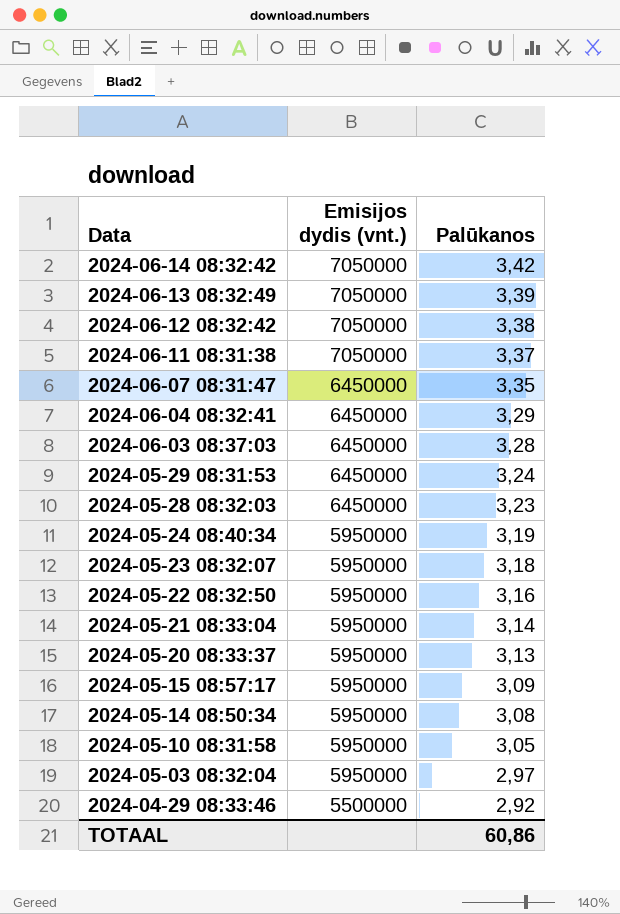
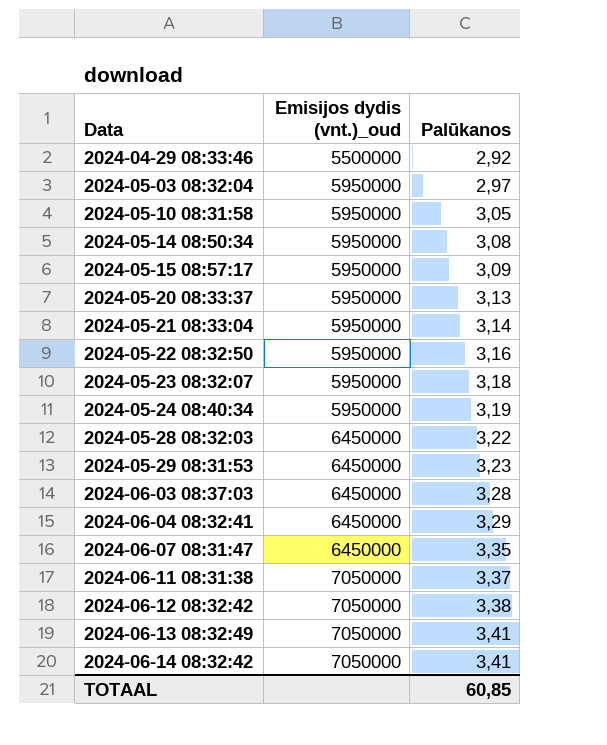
row order: Data descending -> Data ascending
column name: Emisijos dydis (vnt.) -> Emisijos dydis (vnt.)_oud
2024-05-28 08:32:03 | Palūkanos: 3,23 -> 3,22
2024-05-29 08:31:53 | Palūkanos: 3,24 -> 3,23
2024-06-13 08:32:49 | Palūkanos: 3,39 -> 3,41
2024-06-14 08:32:42 | Palūkanos: 3,42 -> 3,41
TOTAAL | Palūkanos: 60,86 -> 60,85

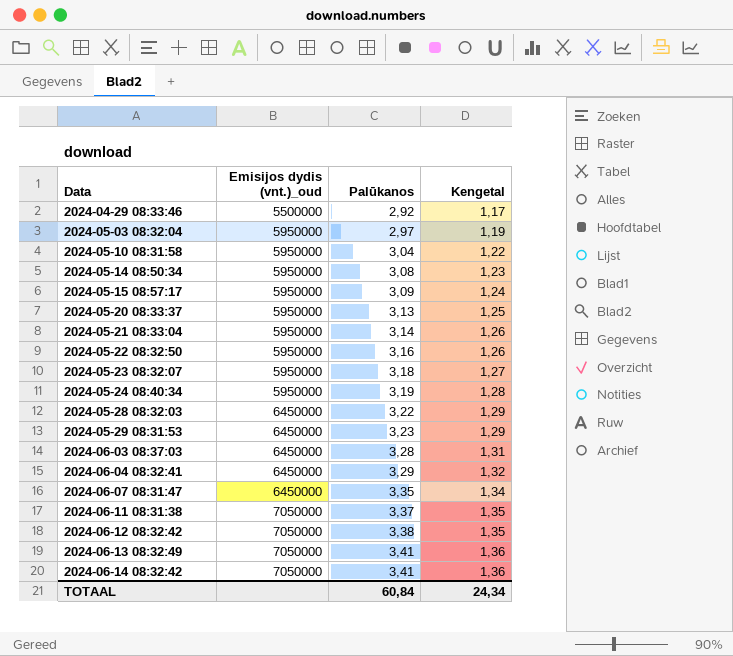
column Kengetal | formula: none -> [Palūkanos] * 0,4
2024-05-10 08:31:58 | Palūkanos: 3,05 -> 3,04
TOTAAL | Palūkanos: 60,85 -> 60,84

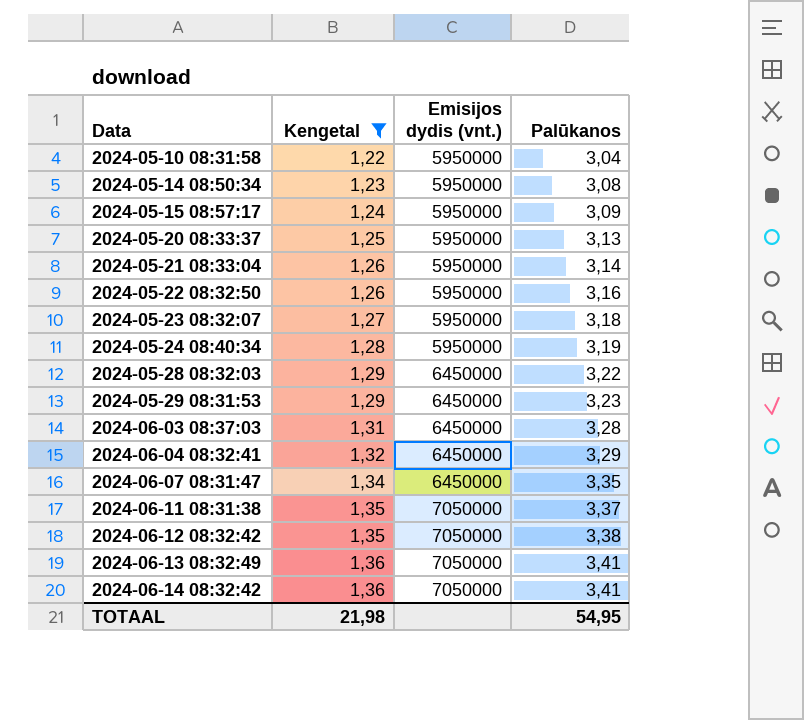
filter: none -> Kengetal >= 1,22
column Kengetal | position: 4 -> 2
column name: Emisijos dydis (vnt.)_oud -> Emisijos dydis (vnt.)
TOTAAL | Kengetal: 24,34 -> 21,98
TOTAAL | Palūkanos: 60,84 -> 54,95

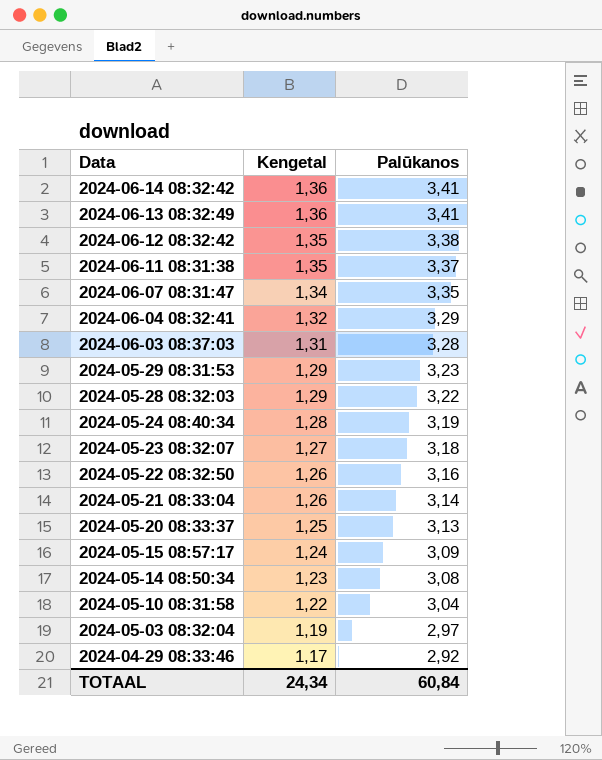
filter: Kengetal >= 1,22 -> none
row order: Data ascending -> Data descending
column Emisijos dydis (vnt.) | position: 3 -> none
TOTAAL | Kengetal: 21,98 -> 24,34
TOTAAL | Palūkanos: 54,95 -> 60,84

